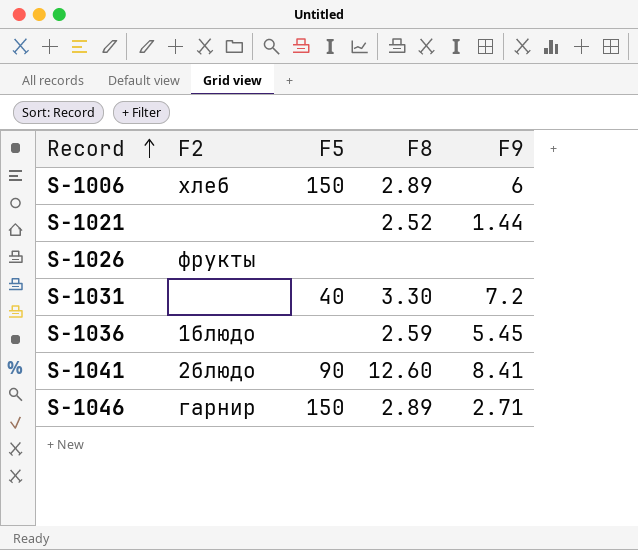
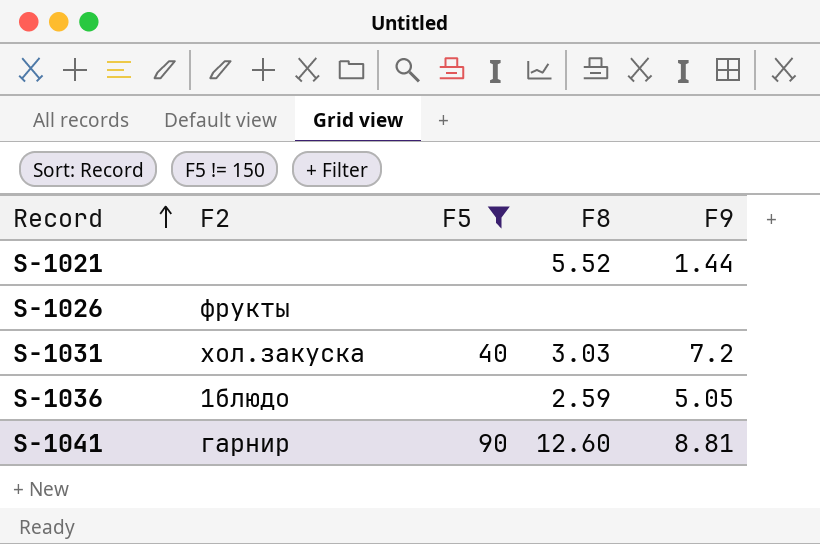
filter: none -> F5 != 150
S-1021 | F8: 2.52 -> 5.52
S-1031 | F2: none -> хол.закуска
S-1031 | F8: 3.30 -> 3.03
S-1036 | F9: 5.45 -> 5.05
S-1041 | F2: 2блюдо -> гарнир
S-1041 | F9: 8.41 -> 8.81

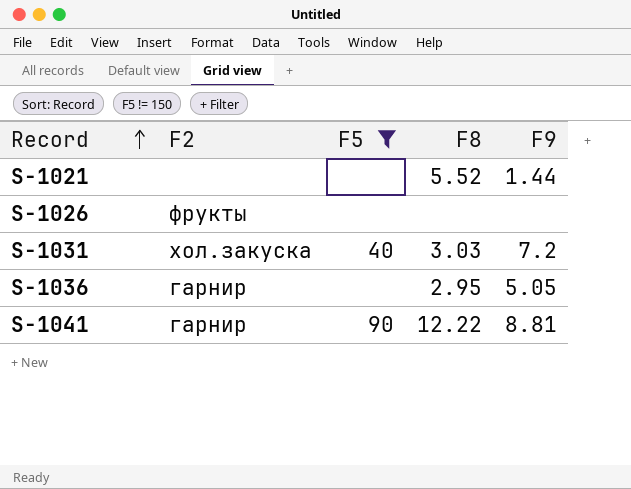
S-1036 | F2: 1блюдо -> гарнир
S-1036 | F8: 2.59 -> 2.95
S-1041 | F8: 12.60 -> 12.22

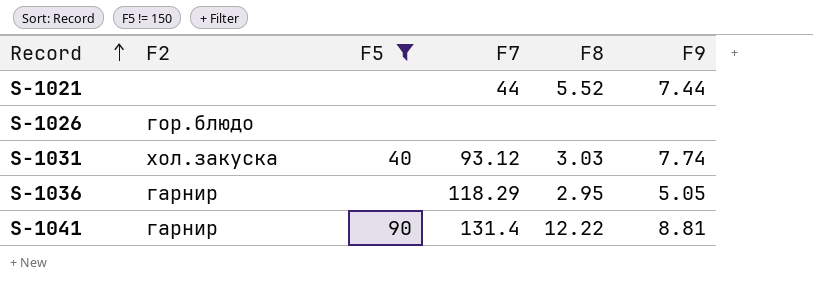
column F7 | position: none -> 4
S-1021 | F9: 1.44 -> 7.44
S-1026 | F2: фрукты -> гор.блюдо
S-1031 | F9: 7.2 -> 7.74

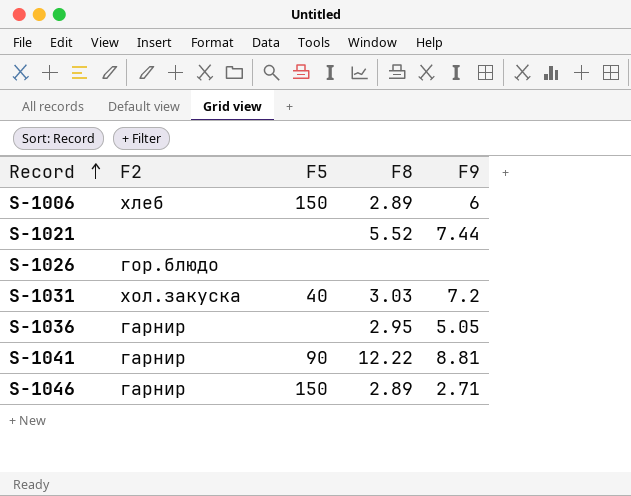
filter: F5 != 150 -> none
column F7 | position: 4 -> none
S-1031 | F9: 7.74 -> 7.2

